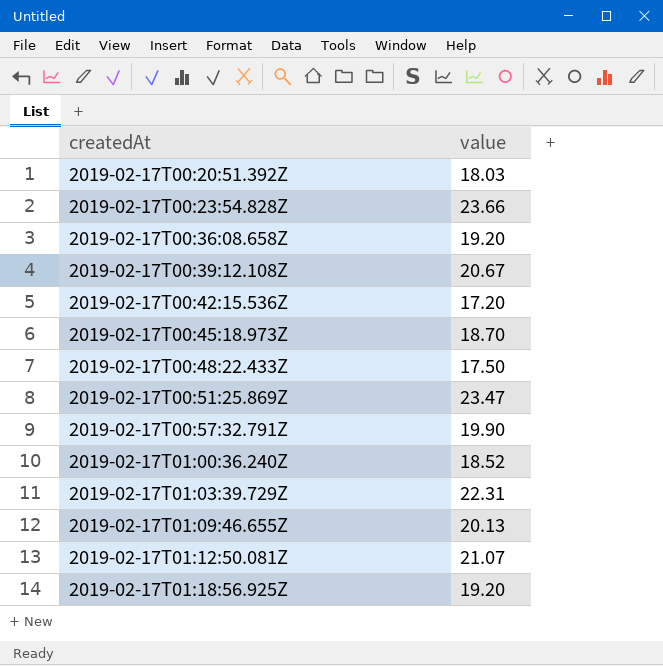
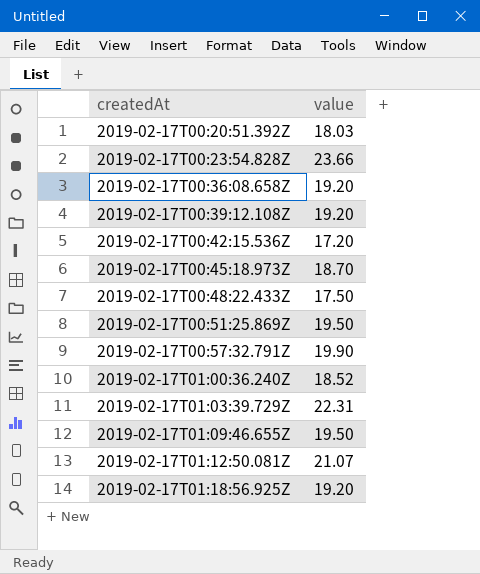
2019-02-17T00:39:12.108Z | value: 20.67 -> 19.20
2019-02-17T00:51:25.869Z | value: 23.47 -> 19.50
2019-02-17T01:09:46.655Z | value: 20.13 -> 19.50

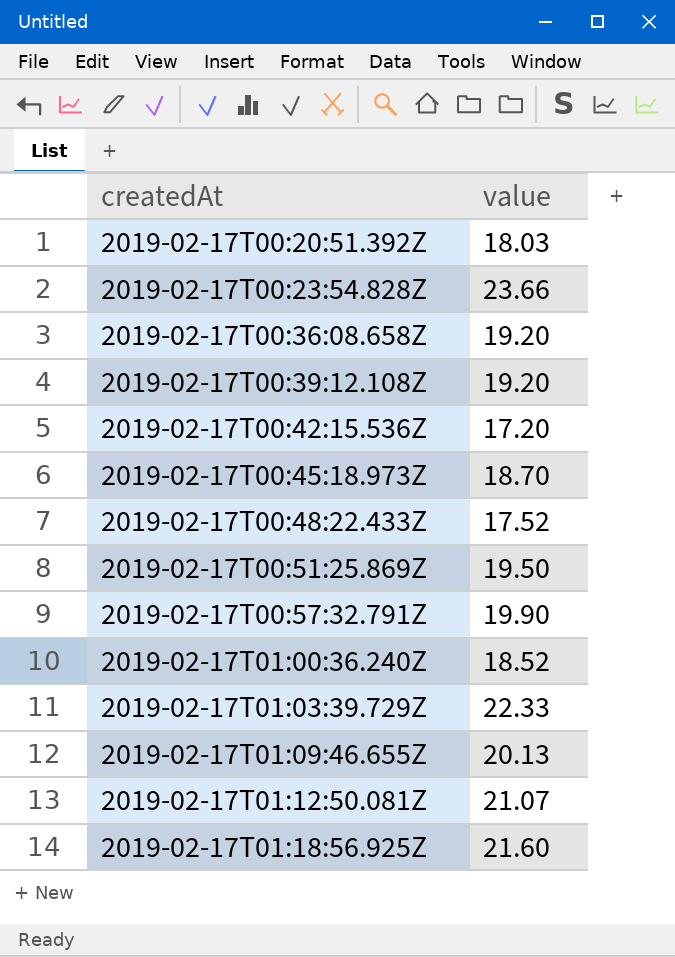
2019-02-17T00:48:22.433Z | value: 17.50 -> 17.52
2019-02-17T01:03:39.729Z | value: 22.31 -> 22.33
2019-02-17T01:09:46.655Z | value: 19.50 -> 20.13
2019-02-17T01:18:56.925Z | value: 19.20 -> 21.60

